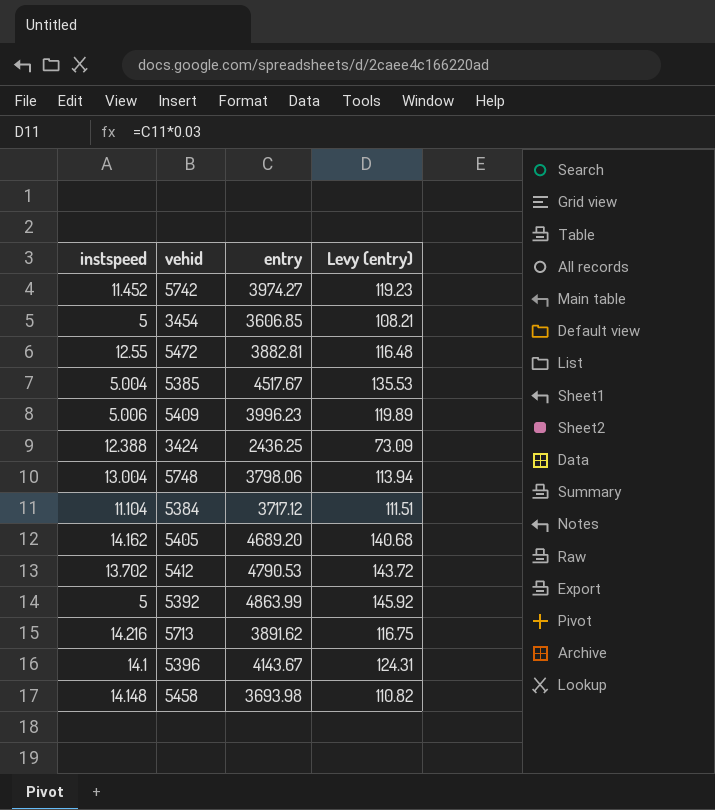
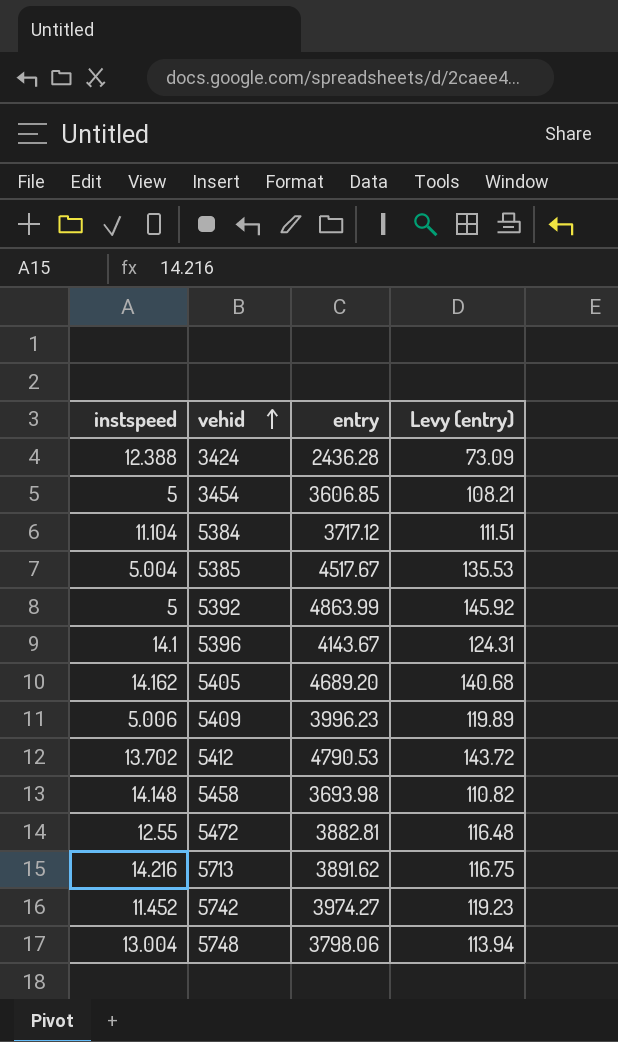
row order: none -> vehid ascending
3424 | entry: 2436.25 -> 2436.28

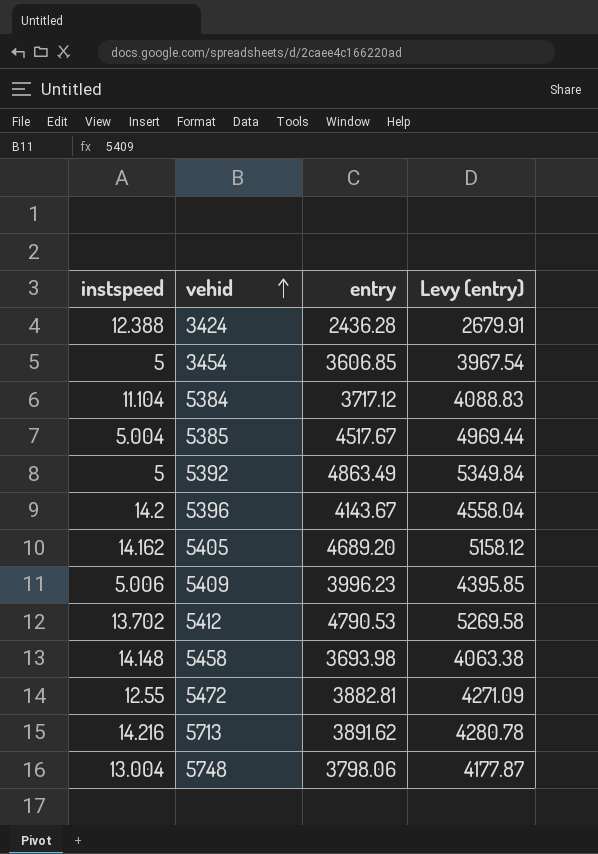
column Levy (entry) | formula: [entry] * 0.03 -> [entry] * 1.1
row 5742: 11.452 | 3974.27 | 119.23 -> none
5392 | entry: 4863.99 -> 4863.49
5396 | instspeed: 14.1 -> 14.2

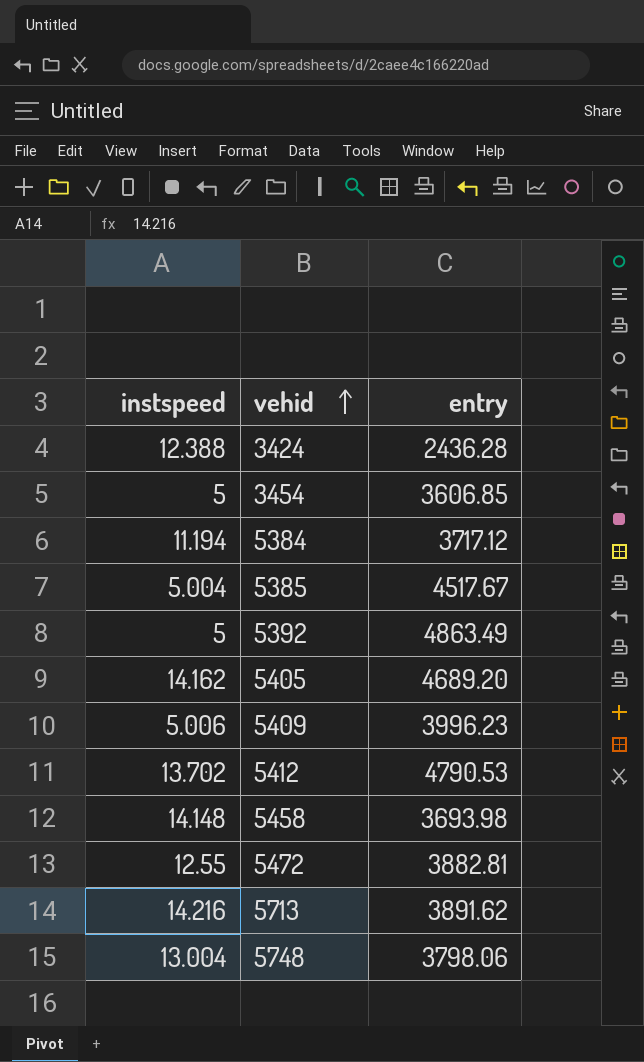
column Levy (entry) | formula: [entry] * 1.1 -> none
row 5396: 14.2 | 4143.67 | 4558.04 -> none
5384 | instspeed: 11.104 -> 11.194

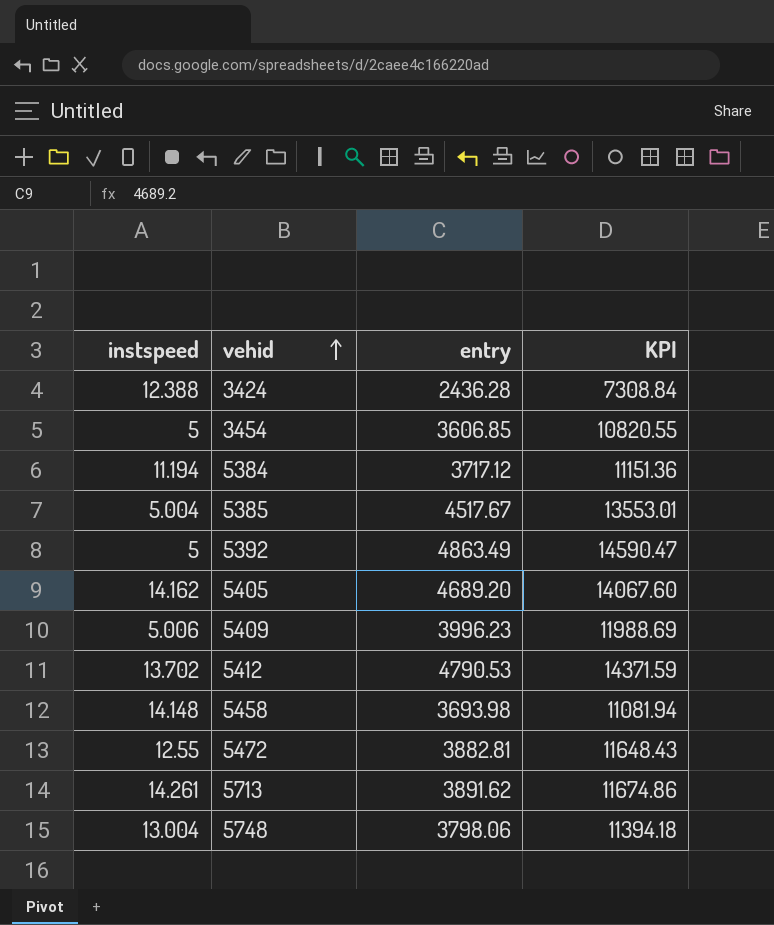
column KPI | formula: none -> [entry] * 3
5713 | instspeed: 14.216 -> 14.261

